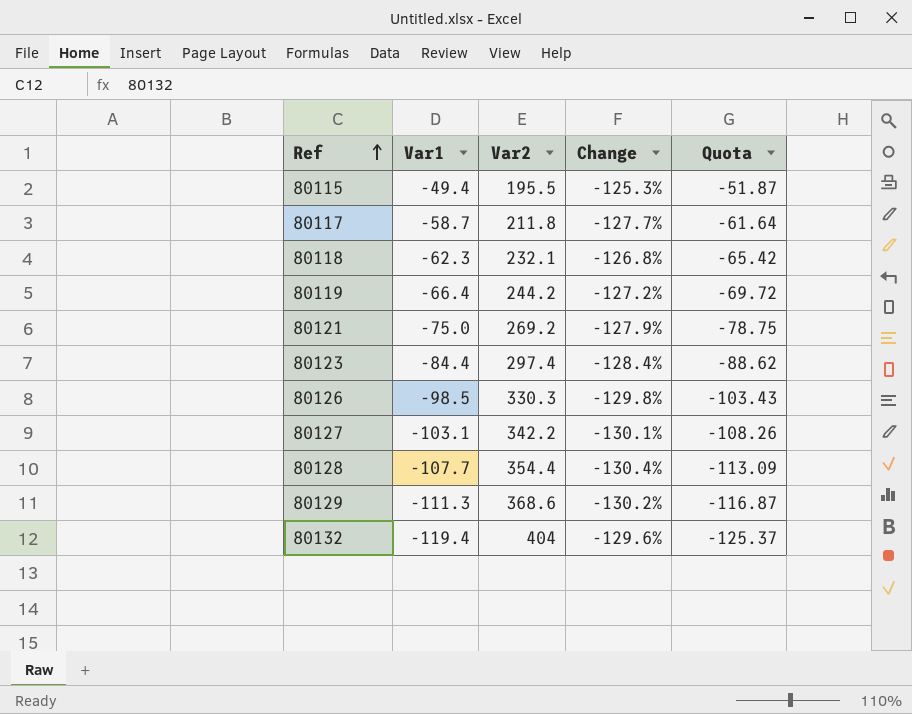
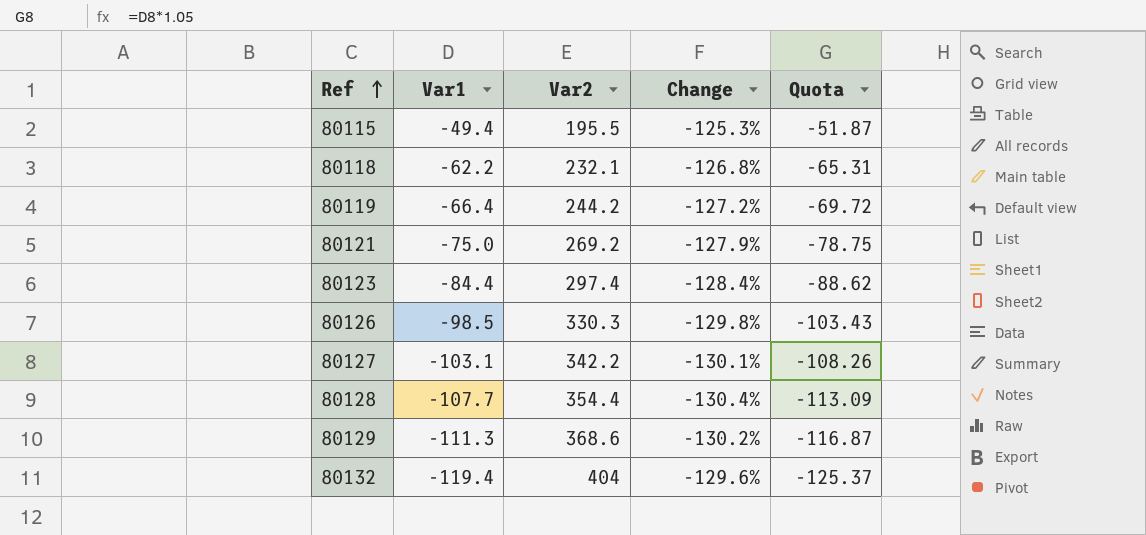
row 80117: -58.7 | 211.8 | -127.7% | -61.64 -> none
80118 | Var1: -62.3 -> -62.2
80118 | Quota: -65.42 -> -65.31

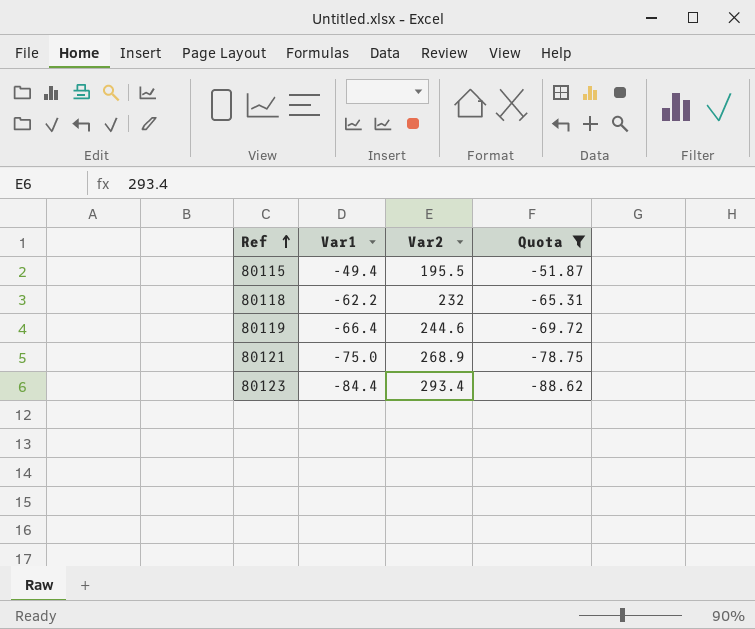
filter: none -> Quota >= -88.62
column Change | formula: ([Var1] - [Var2]) / [Var2] -> none
80118 | Var2: 232.1 -> 232
80119 | Var2: 244.2 -> 244.6
80121 | Var2: 269.2 -> 268.9
80123 | Var2: 297.4 -> 293.4

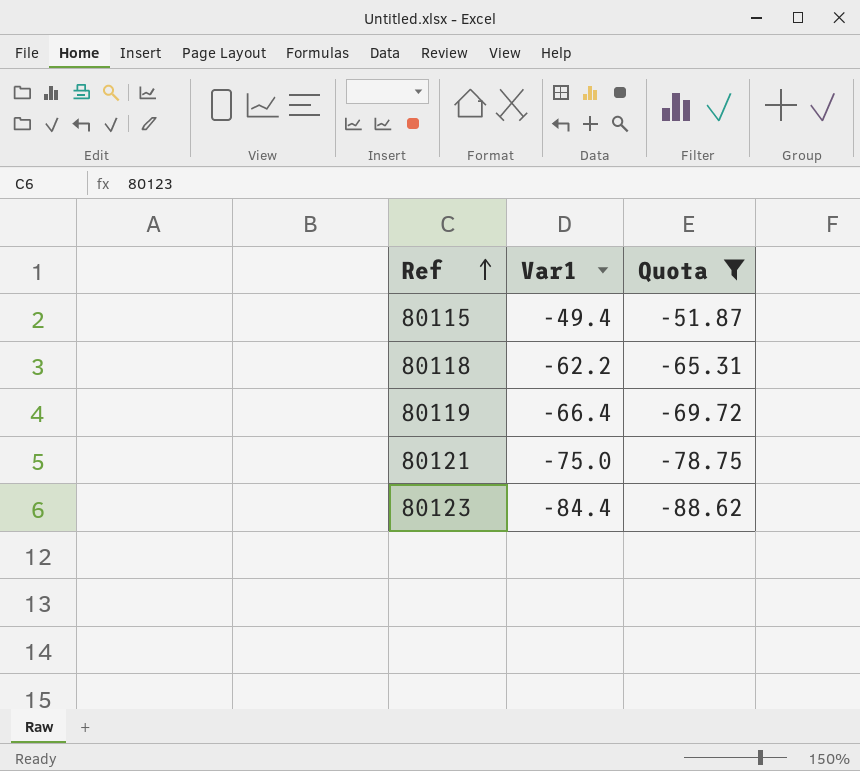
column Var2 | position: 3 -> none

